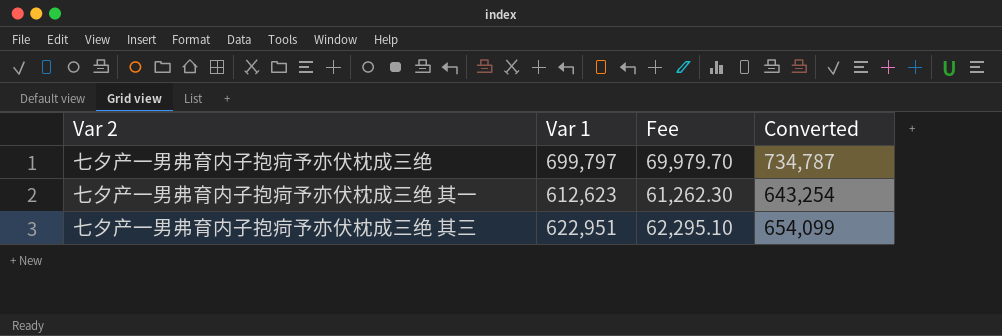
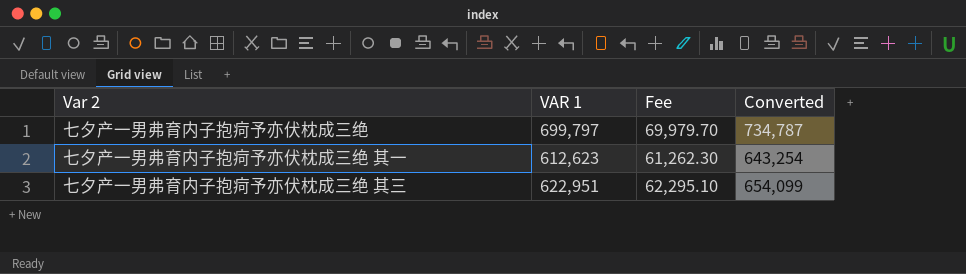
column name: Var 1 -> VAR 1

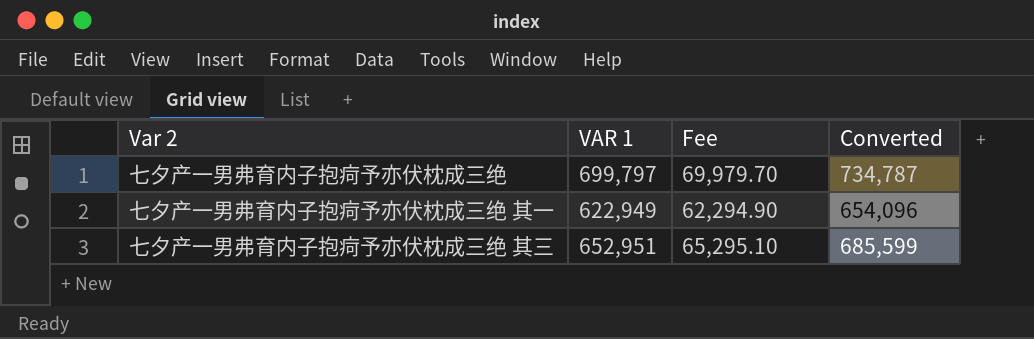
七夕产一男弗育内子抱疴予亦伏枕成三绝 其一 | VAR 1: 612,623 -> 622,949
七夕产一男弗育内子抱疴予亦伏枕成三绝 其一 | Fee: 61,262.30 -> 62,294.90
七夕产一男弗育内子抱疴予亦伏枕成三绝 其一 | Converted: 643,254 -> 654,096
七夕产一男弗育内子抱疴予亦伏枕成三绝 其三 | VAR 1: 622,951 -> 652,951
七夕产一男弗育内子抱疴予亦伏枕成三绝 其三 | Fee: 62,295.10 -> 65,295.10
七夕产一男弗育内子抱疴予亦伏枕成三绝 其三 | Converted: 654,099 -> 685,599

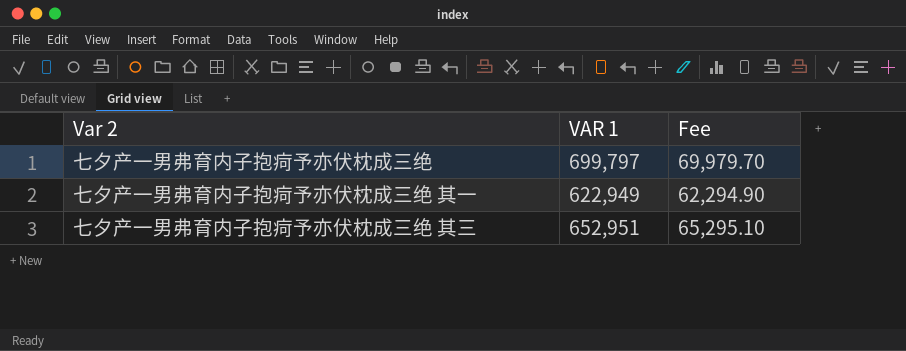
column Converted | formula: [VAR 1] * 1.05 -> none

